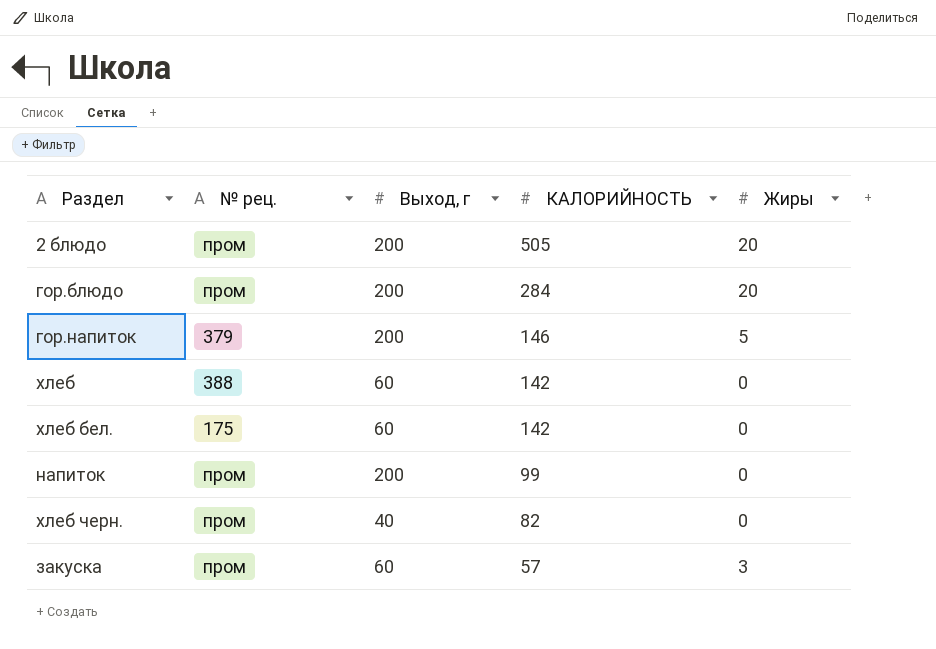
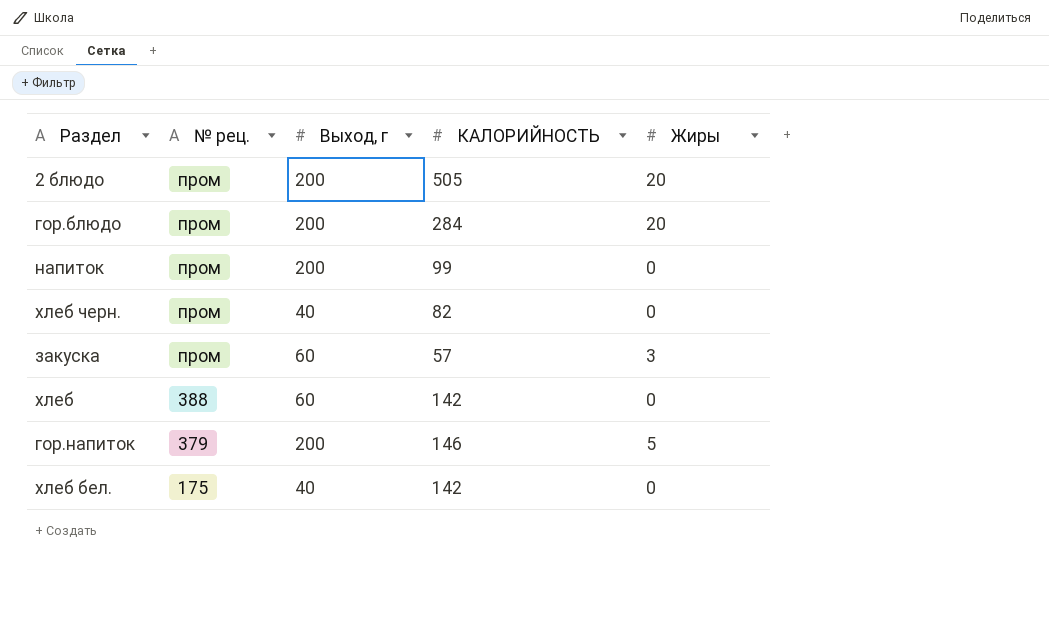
row order: КАЛОРИЙНОСТЬ descending -> № рец. descending
хлеб бел. | Выход, г: 60 -> 40

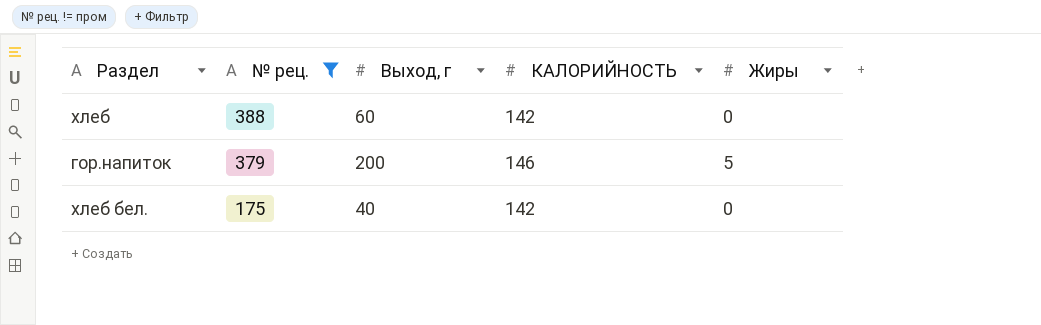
filter: none -> № рец. != пром

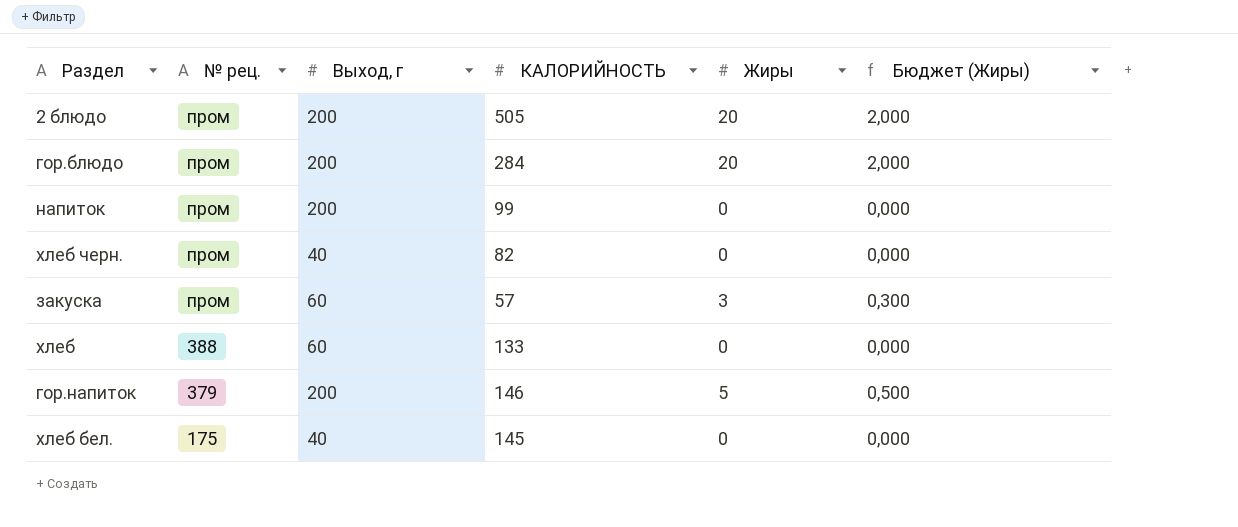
filter: № рец. != пром -> none
column Бюджет (Жиры) | formula: none -> [Жиры] * 0,1
хлеб | КАЛОРИЙНОСТЬ: 142 -> 133
хлеб бел. | КАЛОРИЙНОСТЬ: 142 -> 145

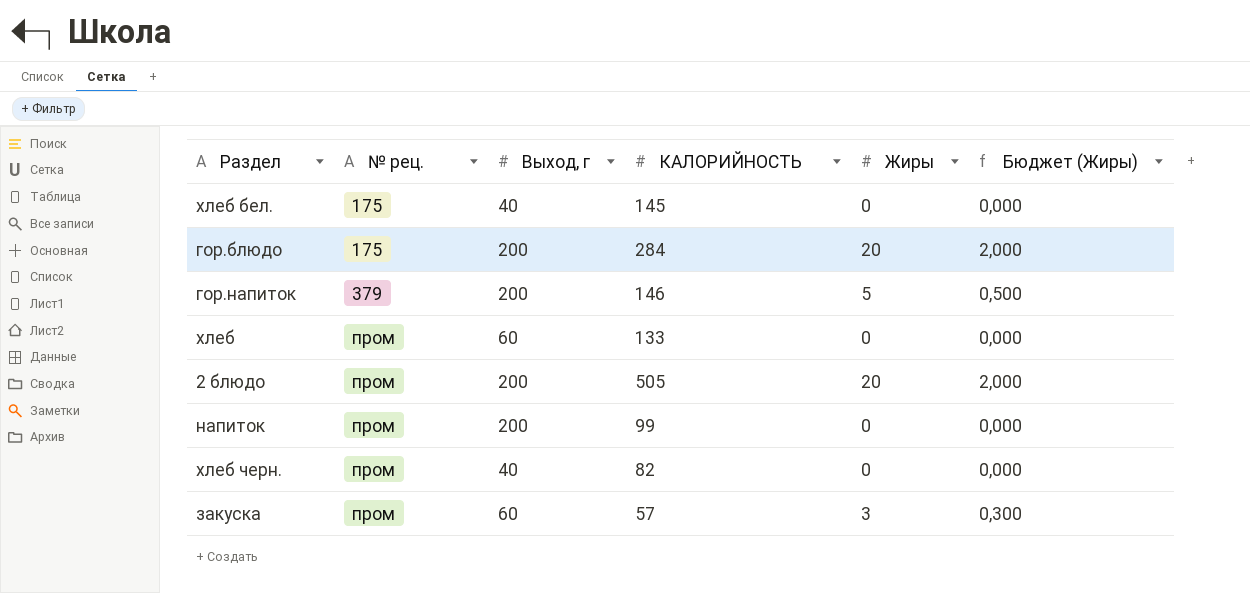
row order: № рец. descending -> № рец. ascending
гор.блюдо | № рец.: пром -> 175
хлеб | № рец.: 388 -> пром

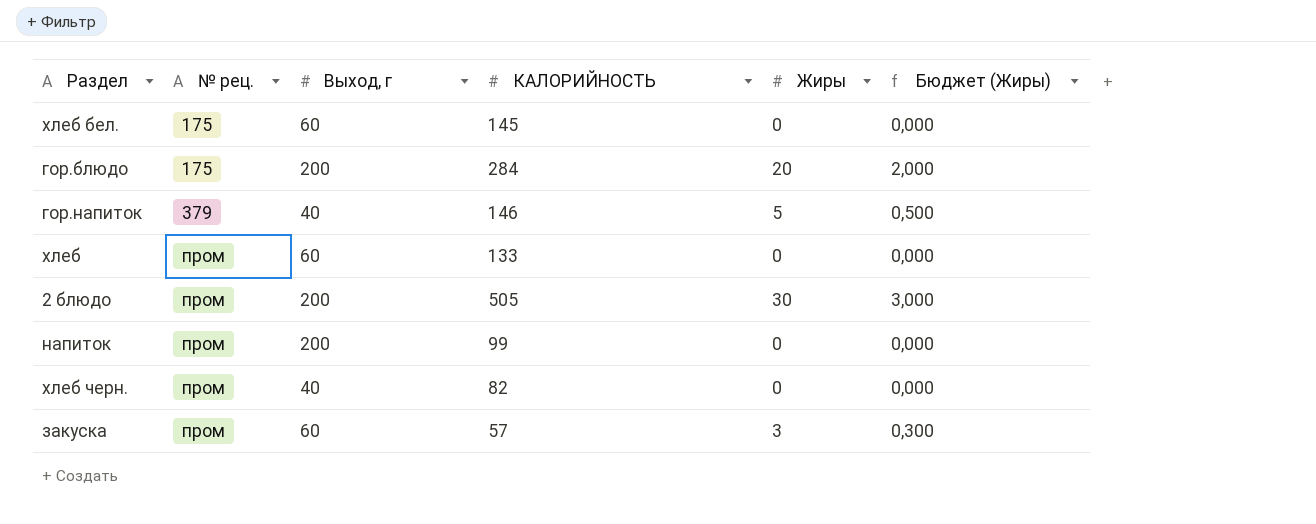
хлеб бел. | Выход, г: 40 -> 60
гор.напиток | Выход, г: 200 -> 40
2 блюдо | Жиры: 20 -> 30
2 блюдо | Бюджет (Жиры): 2,000 -> 3,000

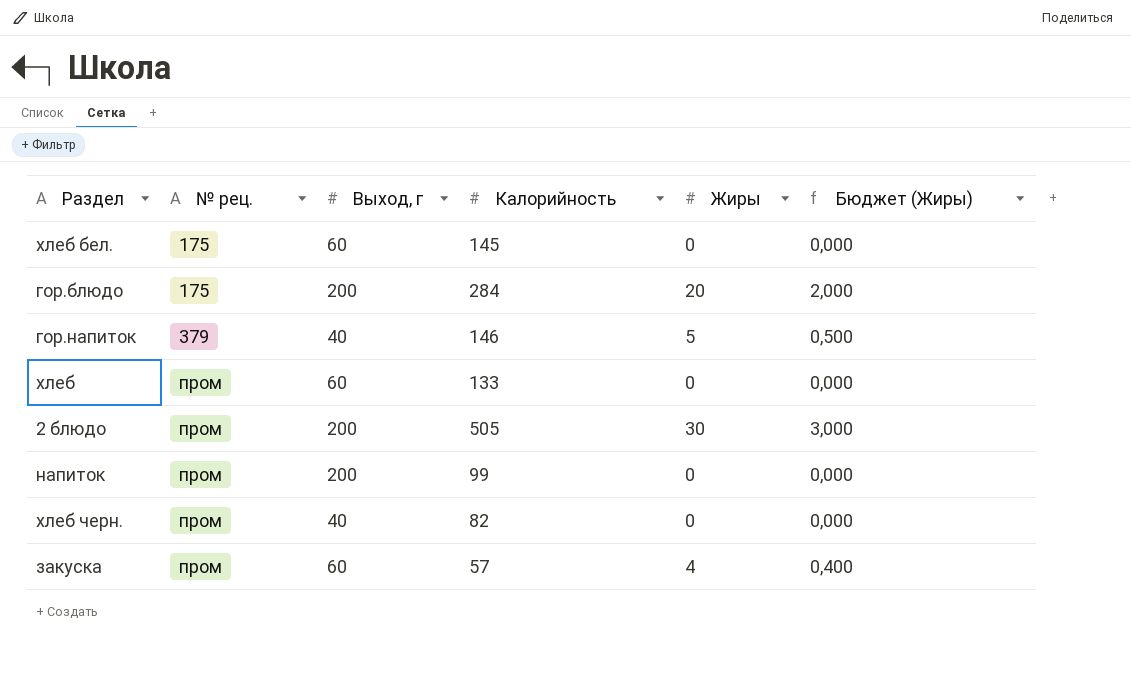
column name: КАЛОРИЙНОСТЬ -> Калорийность
закуска | Жиры: 3 -> 4
закуска | Бюджет (Жиры): 0,300 -> 0,400

